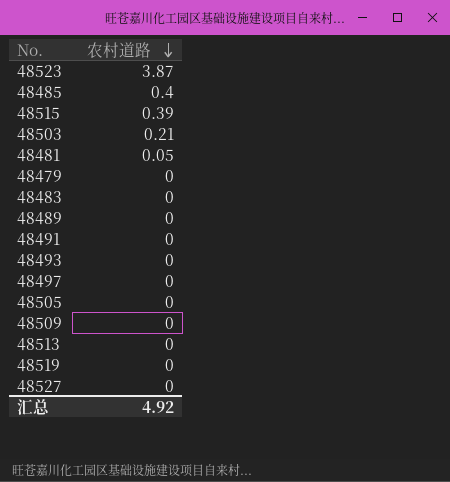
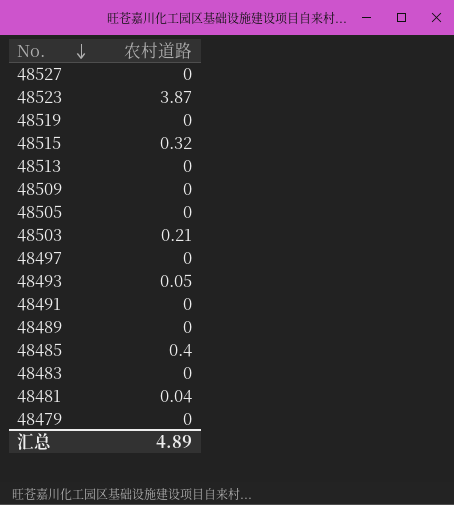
row order: 农村道路 descending -> No. descending
48515 | 农村道路: 0.39 -> 0.32
48493 | 农村道路: 0 -> 0.05
48481 | 农村道路: 0.05 -> 0.04
汇总 | 农村道路: 4.92 -> 4.89

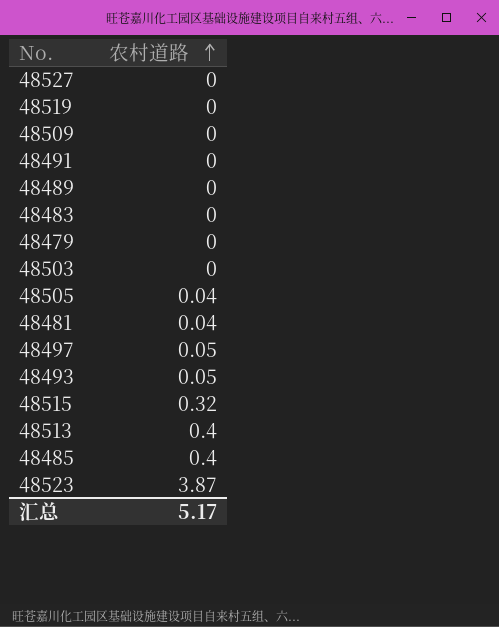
row order: No. descending -> 农村道路 ascending
48503 | 农村道路: 0.21 -> 0
48505 | 农村道路: 0 -> 0.04
48497 | 农村道路: 0 -> 0.05
48513 | 农村道路: 0 -> 0.4
汇总 | 农村道路: 4.89 -> 5.17

